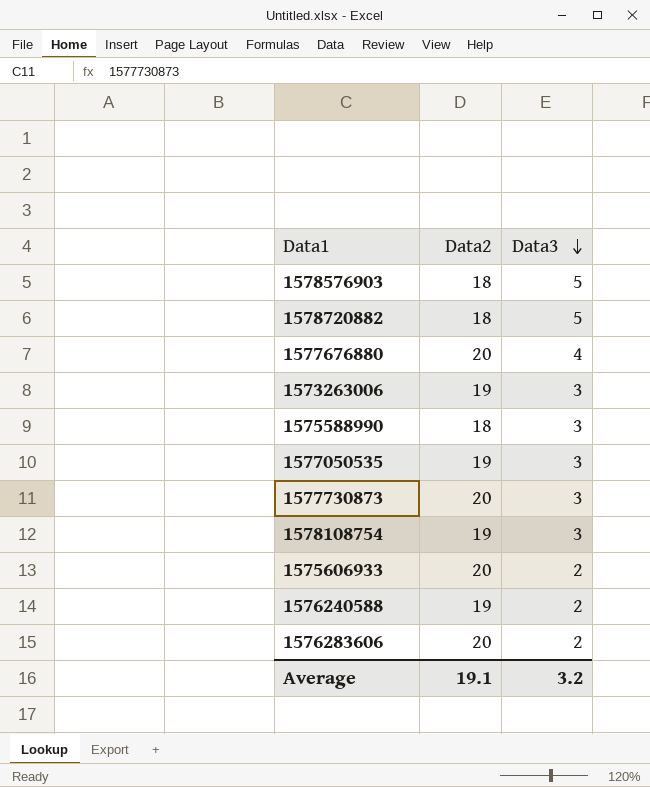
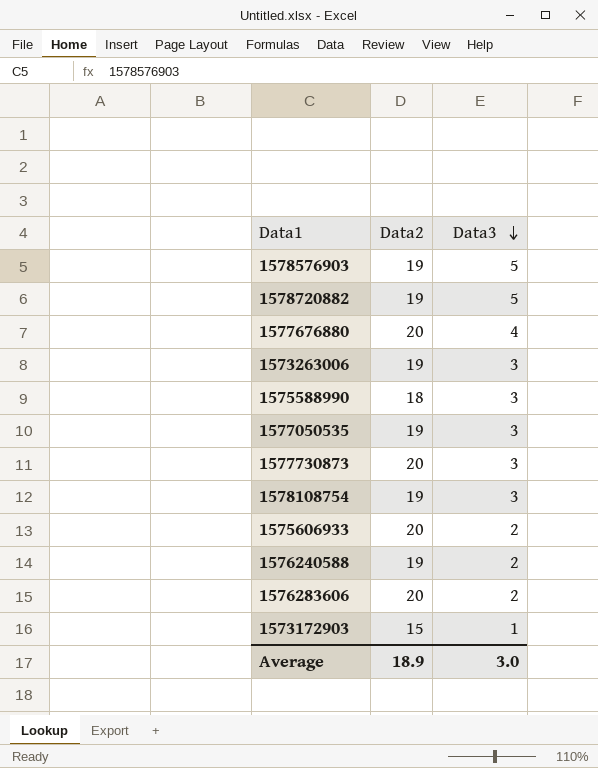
1578576903 | Data2: 18 -> 19
1578720882 | Data2: 18 -> 19
row 1573172903: none -> 15 | 1
Average | Data2: 19.1 -> 18.9
Average | Data3: 3.2 -> 3.0

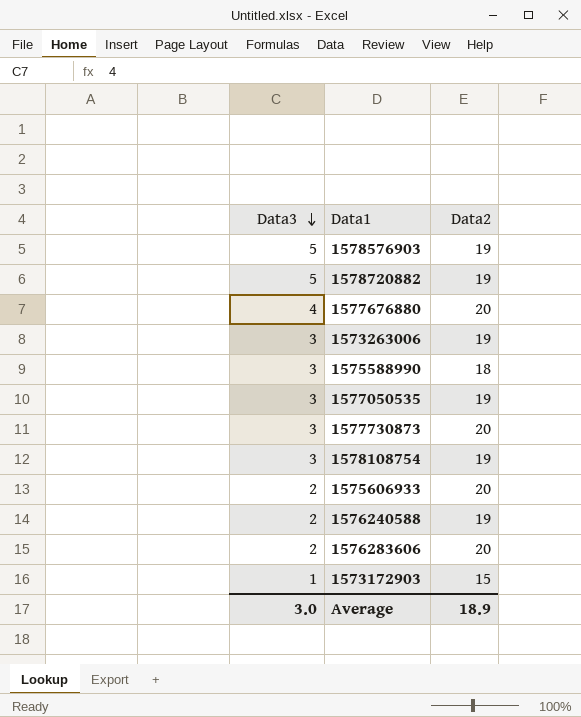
column Data3 | position: 3 -> 1

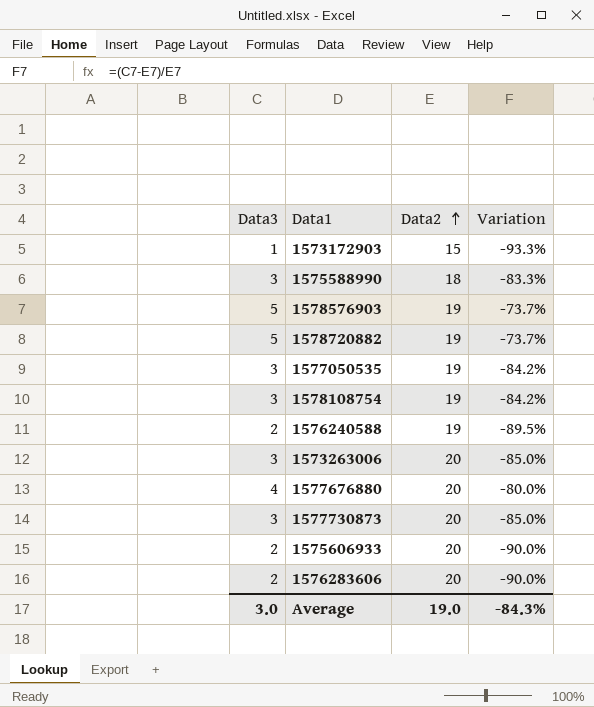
row order: Data3 descending -> Data2 ascending
column Variation | formula: none -> ([Data3] - [Data2]) / [Data2]
1573263006 | Data2: 19 -> 20
Average | Data2: 18.9 -> 19.0

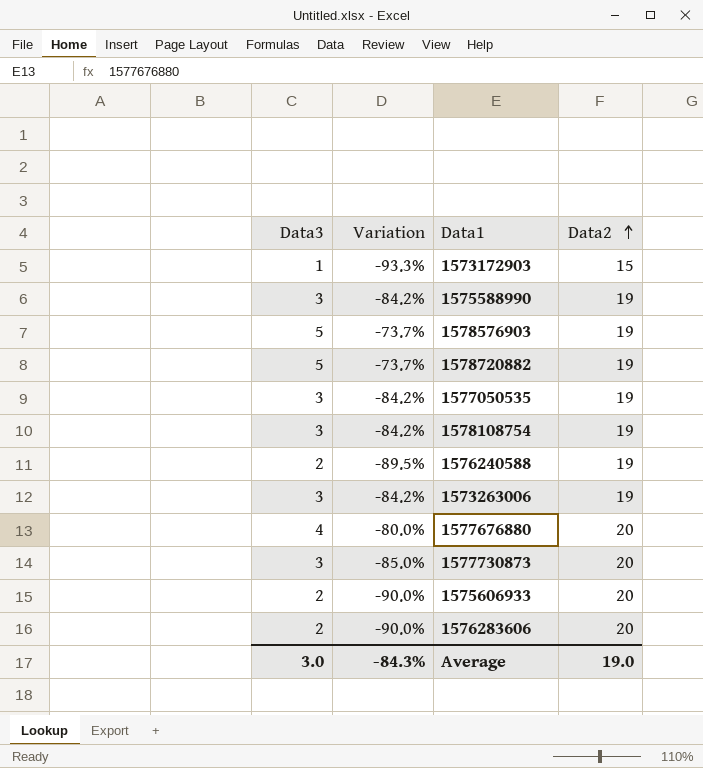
column Variation | position: 4 -> 2
1575588990 | Variation: -83.3% -> -84.2%
1575588990 | Data2: 18 -> 19
1573263006 | Variation: -85.0% -> -84.2%
1573263006 | Data2: 20 -> 19

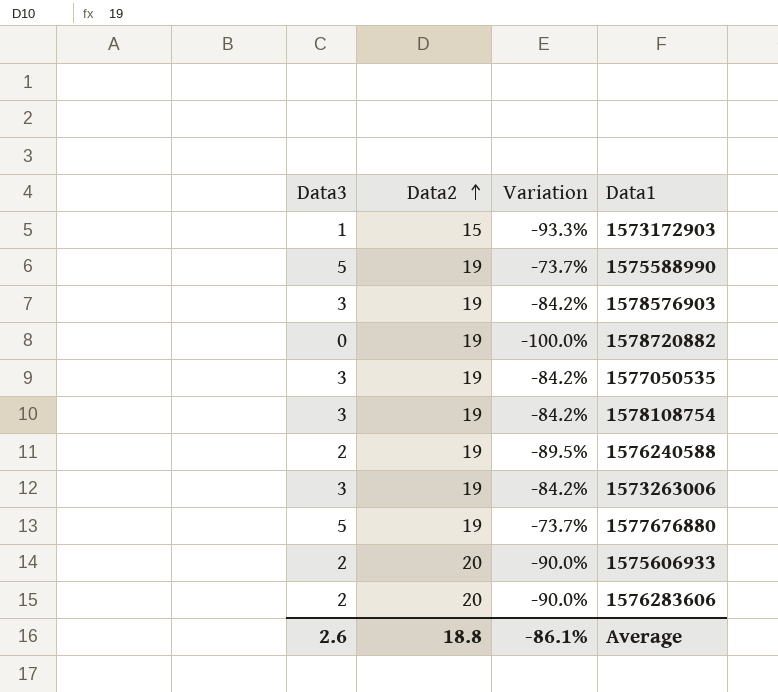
column Data2 | position: 4 -> 2
row 1577730873: 3 | -85.0% | 20 -> none
1575588990 | Data3: 3 -> 5
1575588990 | Variation: -84.2% -> -73.7%
1578576903 | Data3: 5 -> 3
1578576903 | Variation: -73.7% -> -84.2%
1578720882 | Data3: 5 -> 0
1578720882 | Variation: -73.7% -> -100.0%
1577676880 | Data3: 4 -> 5
1577676880 | Data2: 20 -> 19
1577676880 | Variation: -80.0% -> -73.7%
Average | Data3: 3.0 -> 2.6
Average | Data2: 19.0 -> 18.8
Average | Variation: -84.3% -> -86.1%

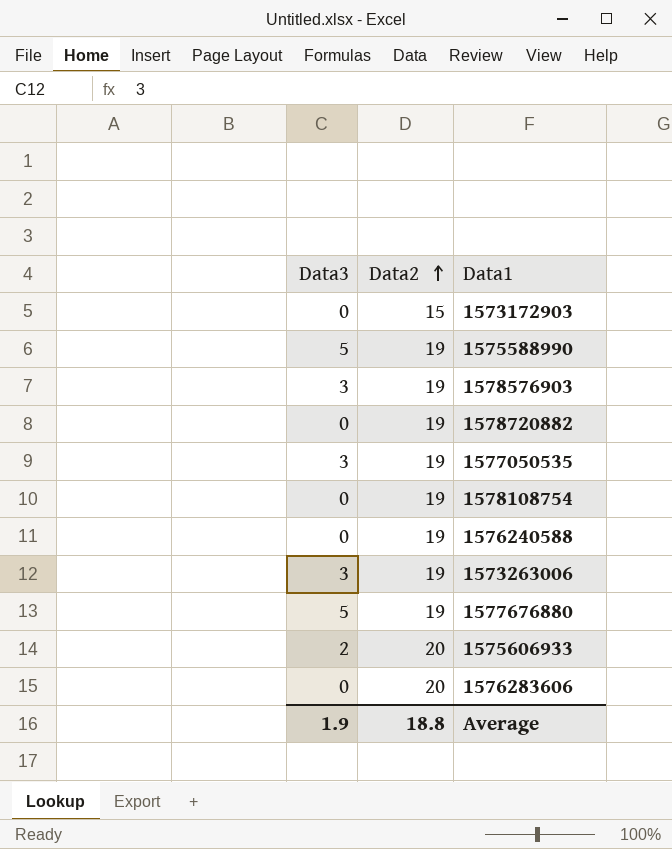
column Variation | formula: ([Data3] - [Data2]) / [Data2] -> none
1573172903 | Data3: 1 -> 0
1578108754 | Data3: 3 -> 0
1576240588 | Data3: 2 -> 0
1576283606 | Data3: 2 -> 0
Average | Data3: 2.6 -> 1.9

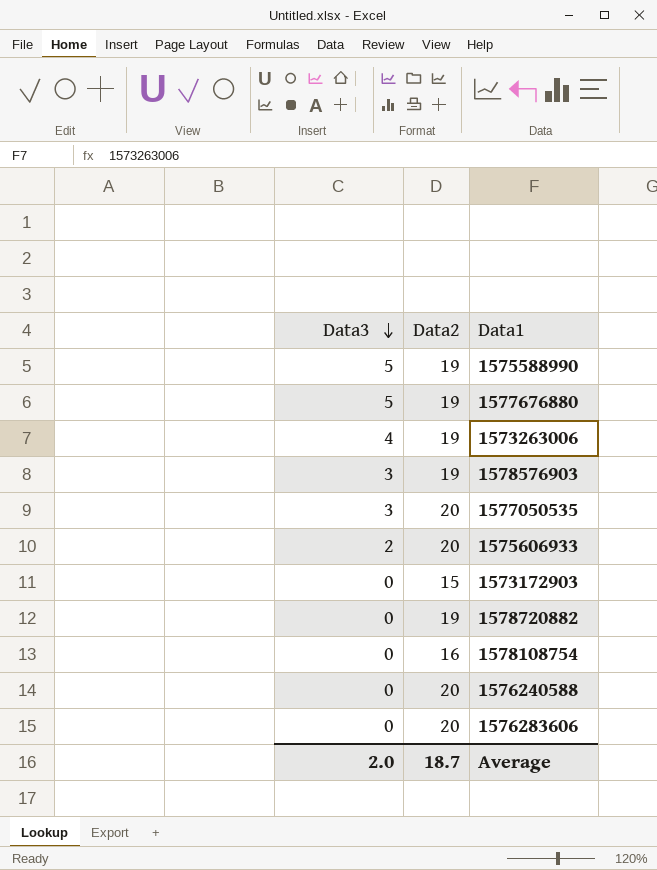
row order: Data2 ascending -> Data3 descending
1573263006 | Data3: 3 -> 4
1577050535 | Data2: 19 -> 20
1578108754 | Data2: 19 -> 16
1576240588 | Data2: 19 -> 20
Average | Data3: 1.9 -> 2.0
Average | Data2: 18.8 -> 18.7

